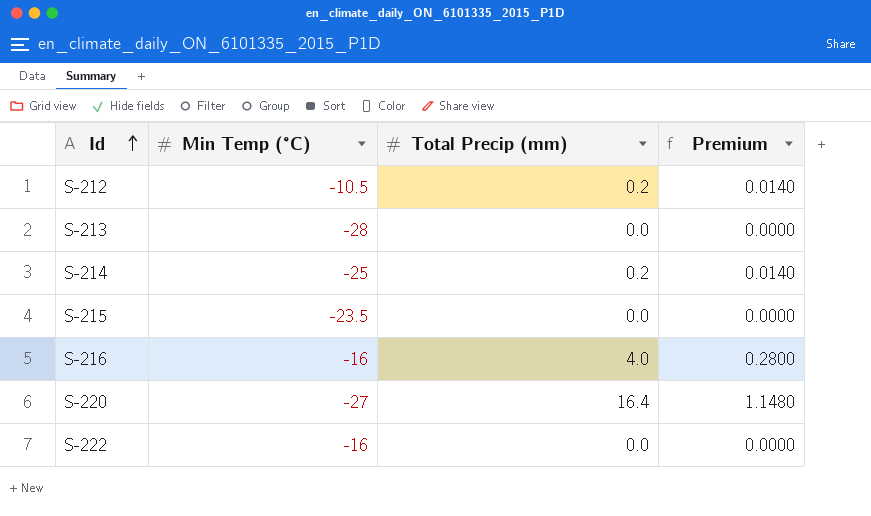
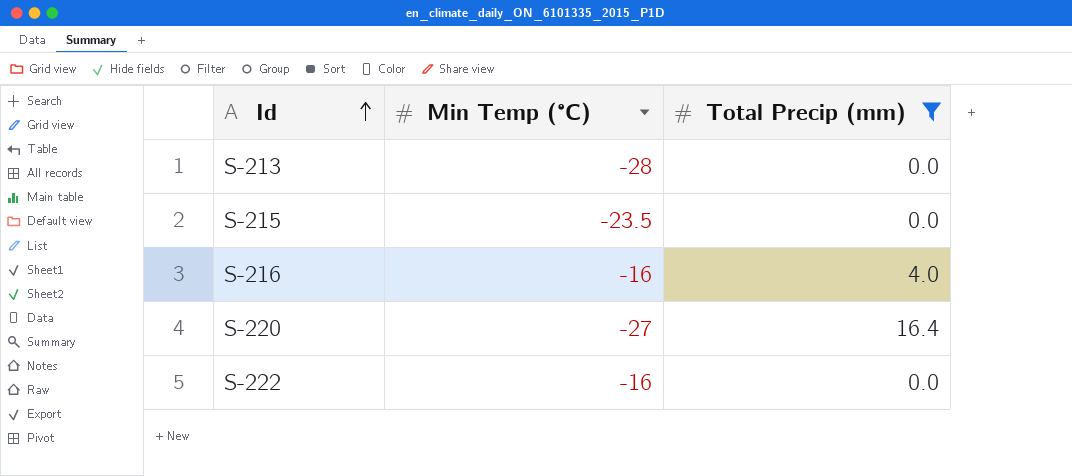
filter: none -> Total Precip (mm) != 0.2
column Premium | formula: [Total Precip (mm)] * 0.07 -> none

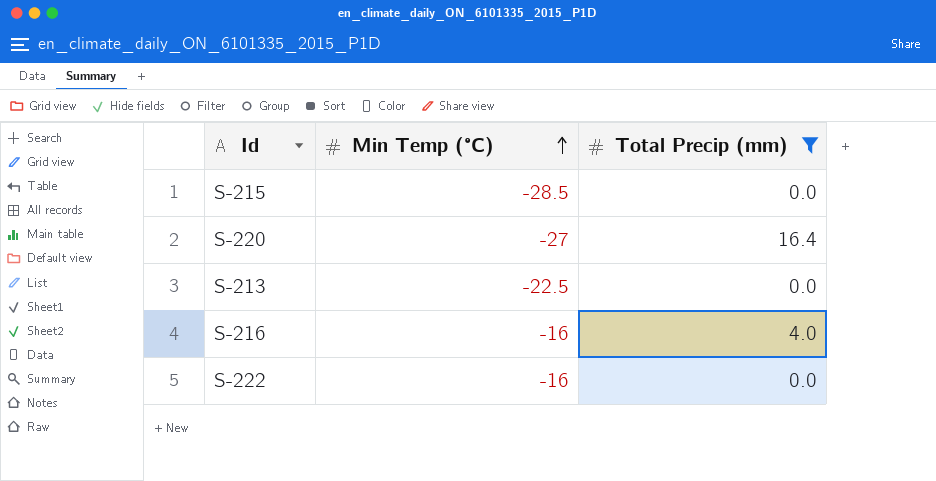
row order: Id ascending -> Min Temp (°C) ascending
S-215 | Min Temp (°C): -23.5 -> -28.5
S-213 | Min Temp (°C): -28 -> -22.5

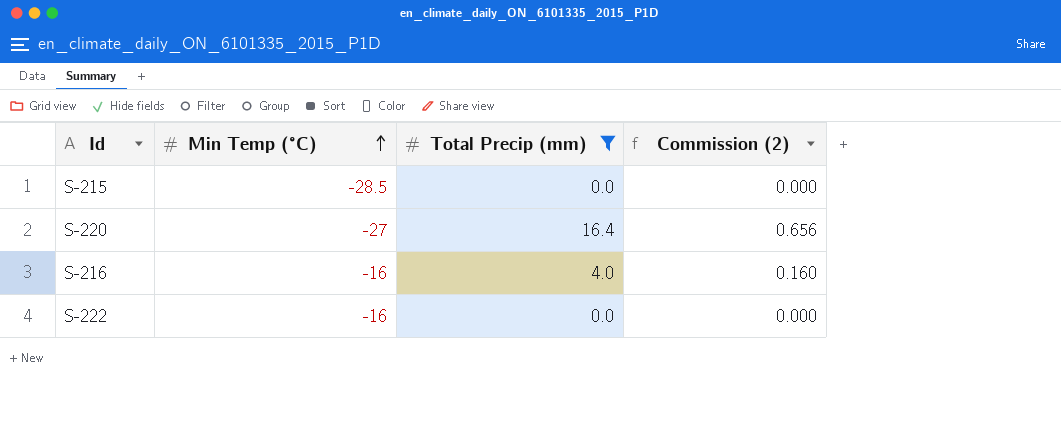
column Commission (2) | formula: none -> [Total Precip (mm)] * 0.04
row S-213: -22.5 | 0.0 -> none

